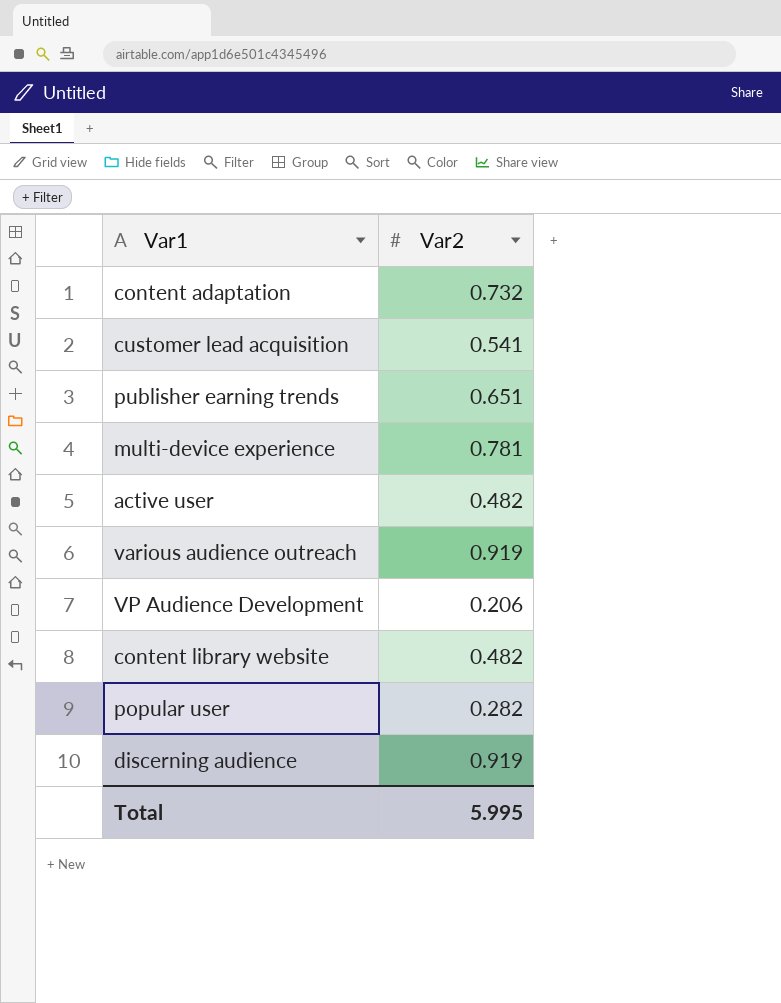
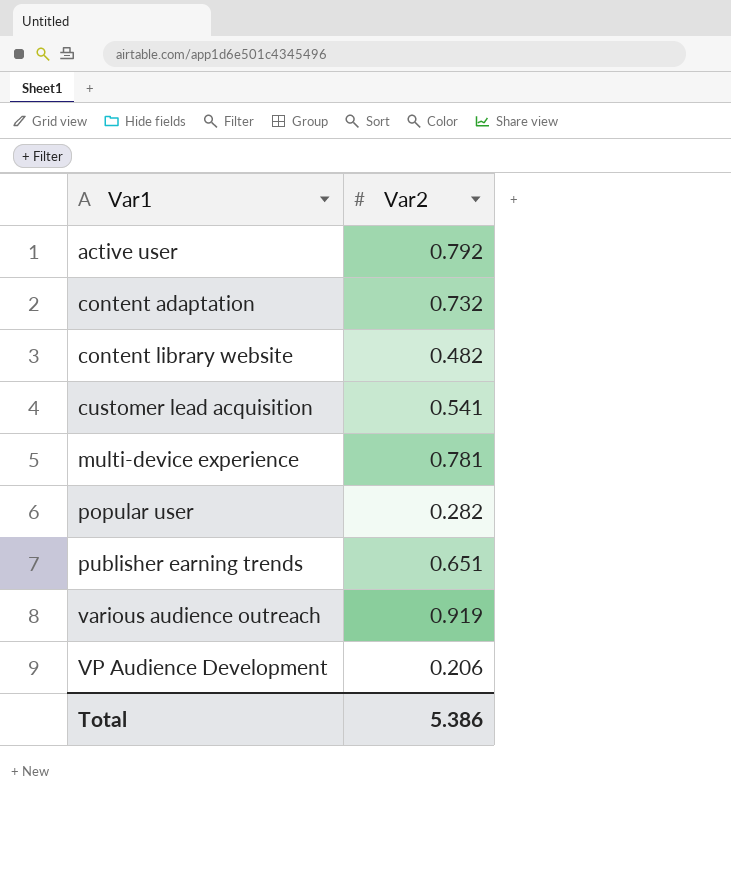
row order: none -> Var1 ascending
row discerning audience: 0.919 -> none
active user | Var2: 0.482 -> 0.792
Total | Var2: 5.995 -> 5.386

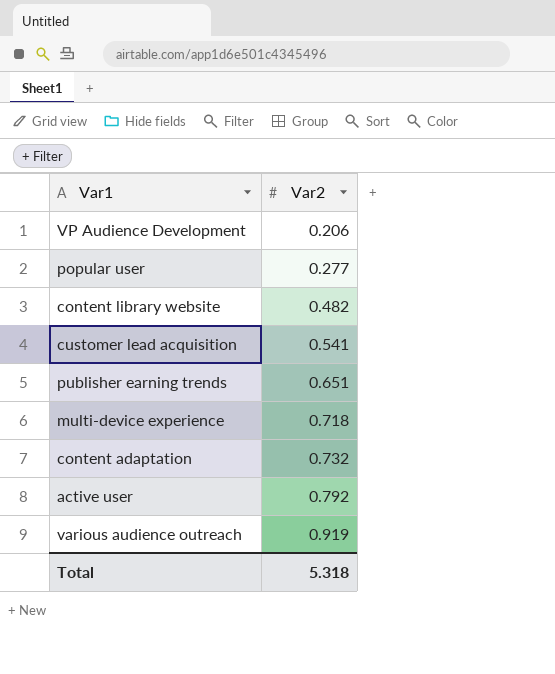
row order: Var1 ascending -> Var2 ascending
popular user | Var2: 0.282 -> 0.277
multi-device experience | Var2: 0.781 -> 0.718
Total | Var2: 5.386 -> 5.318

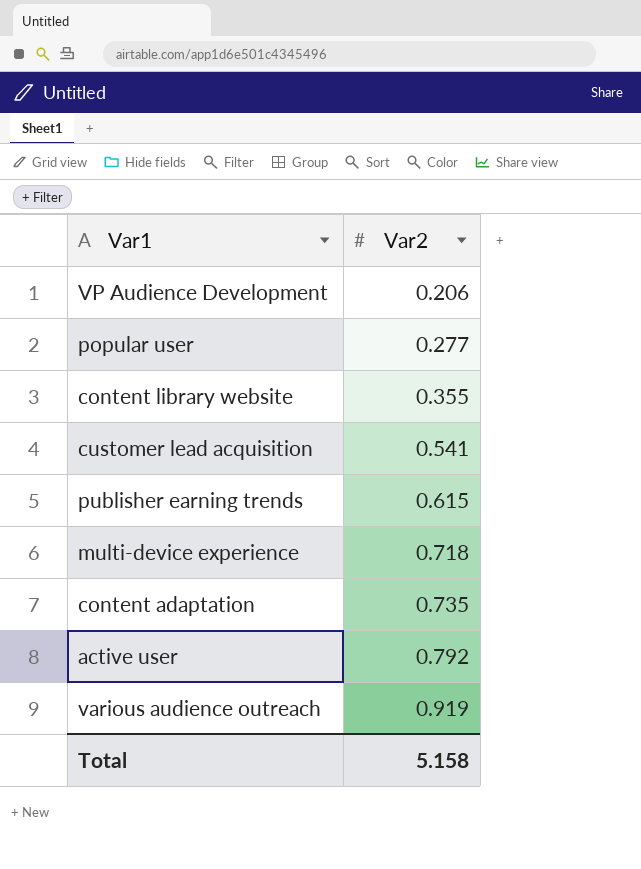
content library website | Var2: 0.482 -> 0.355
publisher earning trends | Var2: 0.651 -> 0.615
content adaptation | Var2: 0.732 -> 0.735
Total | Var2: 5.318 -> 5.158

